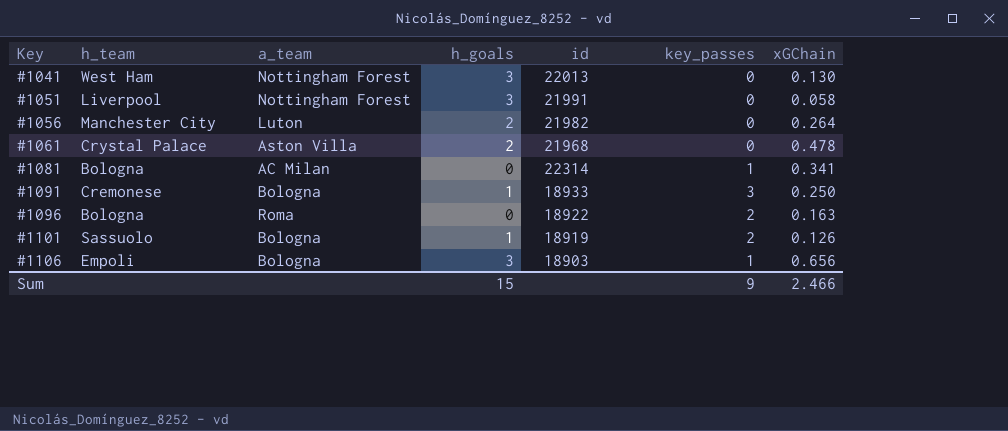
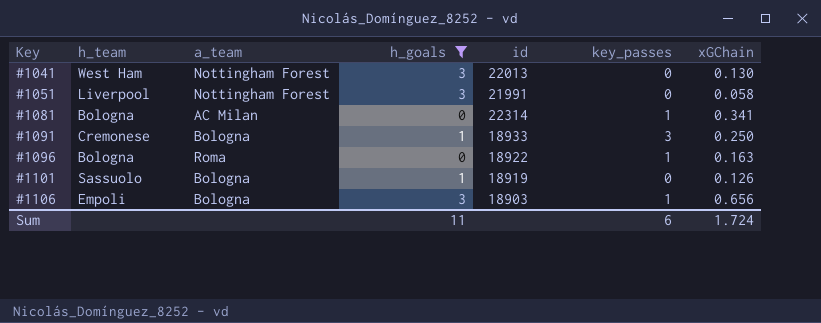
filter: none -> h_goals != 2
#1096 | key_passes: 2 -> 1
#1101 | key_passes: 2 -> 0
Sum | h_goals: 15 -> 11
Sum | key_passes: 9 -> 6
Sum | xGChain: 2.466 -> 1.724

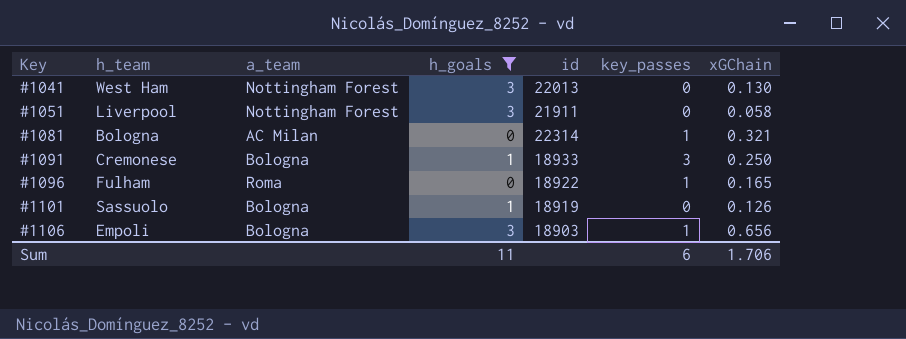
#1051 | id: 21991 -> 21911
#1081 | xGChain: 0.341 -> 0.321
#1096 | h_team: Bologna -> Fulham
#1096 | xGChain: 0.163 -> 0.165
Sum | xGChain: 1.724 -> 1.706

